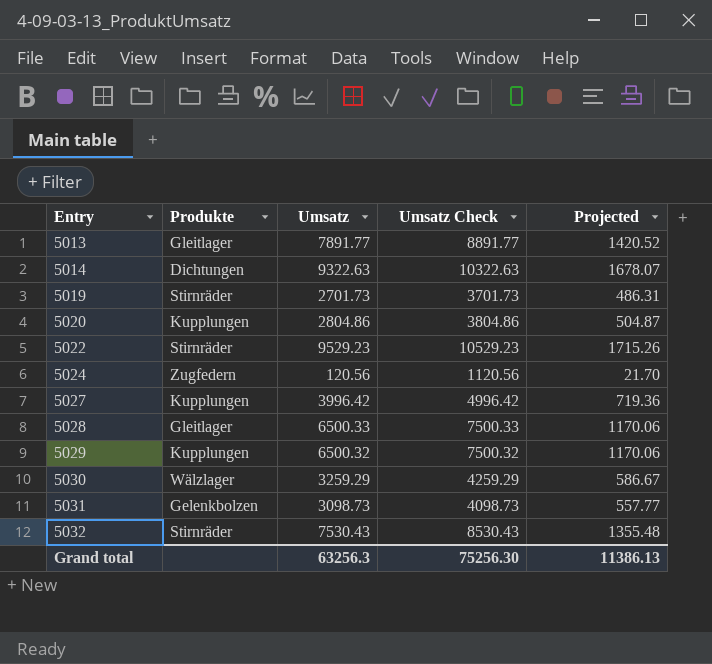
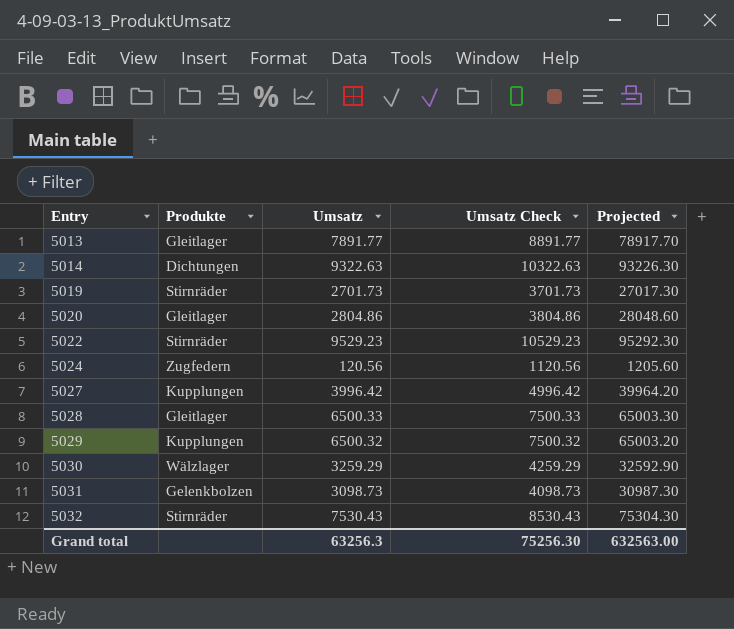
column Projected | formula: [Umsatz] * 0.18 -> [Umsatz] * 10
5020 | Produkte: Kupplungen -> Gleitlager
Grand total | Projected: 11386.13 -> 632563.00

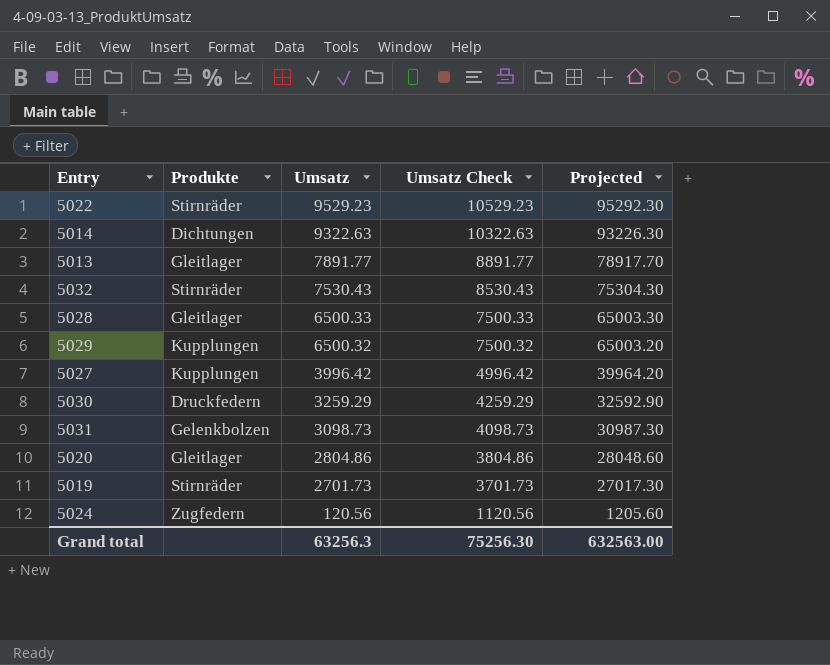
row order: Entry ascending -> Umsatz descending
5030 | Produkte: Wälzlager -> Druckfedern

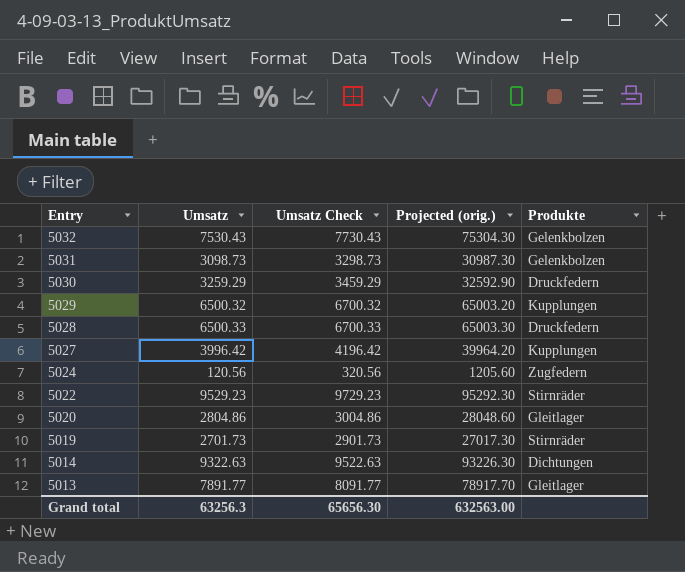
row order: Umsatz descending -> Entry descending
column Umsatz Check | formula: [Umsatz] + 1000 -> [Umsatz] + 200
column name: Projected -> Projected (orig.)
column Produkte | position: 2 -> 5
5032 | Produkte: Stirnräder -> Gelenkbolzen
5028 | Produkte: Gleitlager -> Druckfedern
Grand total | Umsatz Check: 75256.30 -> 65656.30

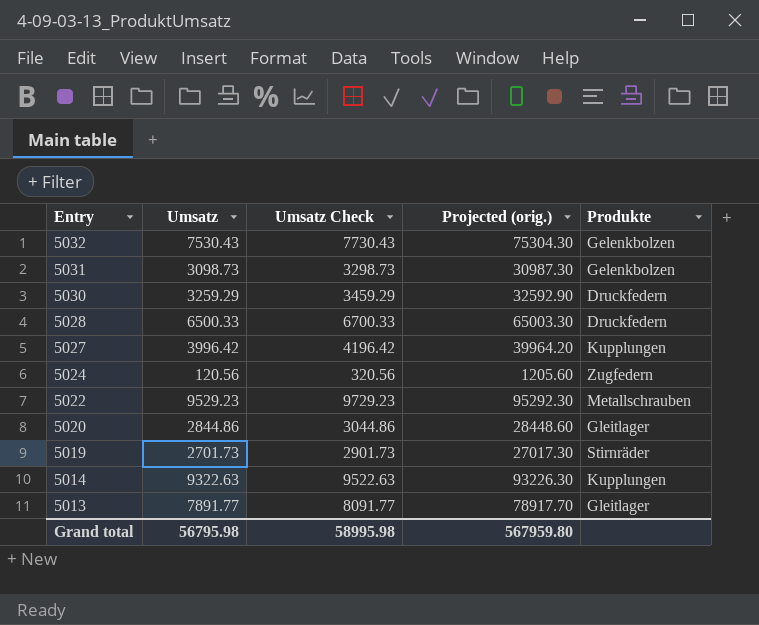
row 5029: 6500.32 | 6700.32 | 65003.20 | Kupplungen -> none
5022 | Produkte: Stirnräder -> Metallschrauben
5020 | Umsatz: 2804.86 -> 2844.86
5020 | Umsatz Check: 3004.86 -> 3044.86
5020 | Projected (orig.): 28048.60 -> 28448.60
5014 | Produkte: Dichtungen -> Kupplungen
Grand total | Umsatz: 63256.3 -> 56795.98
Grand total | Umsatz Check: 65656.30 -> 58995.98
Grand total | Projected (orig.): 632563.00 -> 567959.80

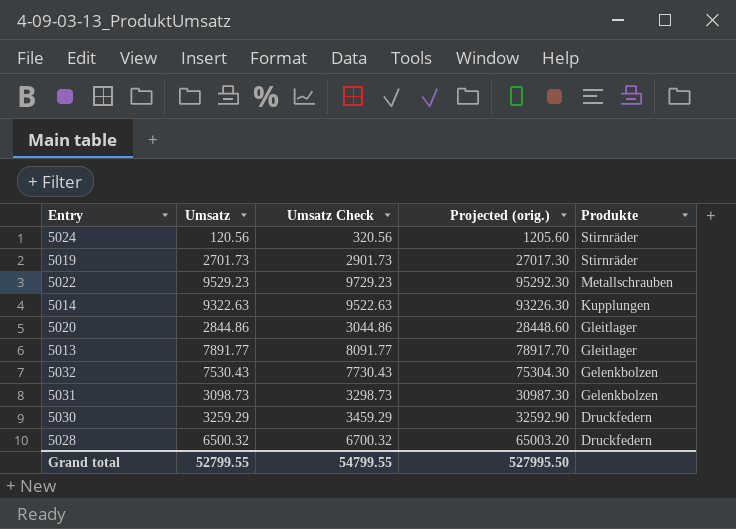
row order: Entry descending -> Produkte descending
row 5027: 3996.42 | 4196.42 | 39964.20 | Kupplungen -> none
5024 | Produkte: Zugfedern -> Stirnräder
5028 | Umsatz: 6500.33 -> 6500.32
5028 | Umsatz Check: 6700.33 -> 6700.32
5028 | Projected (orig.): 65003.30 -> 65003.20
Grand total | Umsatz: 56795.98 -> 52799.55
Grand total | Umsatz Check: 58995.98 -> 54799.55
Grand total | Projected (orig.): 567959.80 -> 527995.50

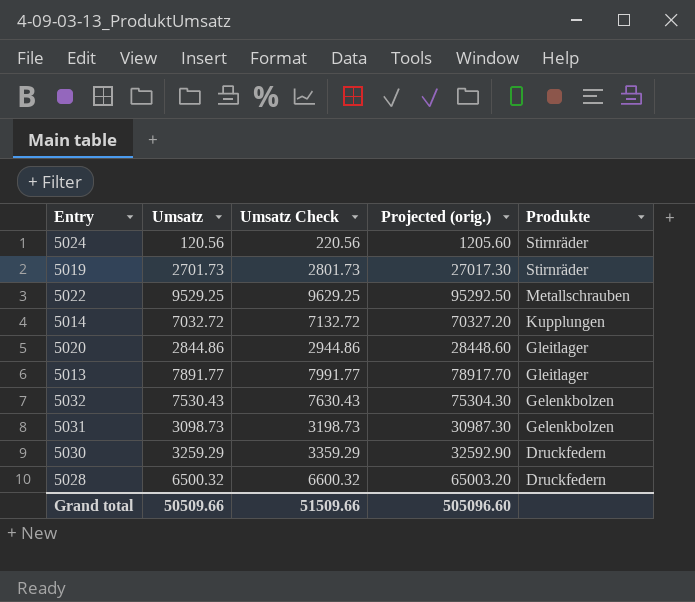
column Umsatz Check | formula: [Umsatz] + 200 -> [Umsatz] + 100
5022 | Umsatz: 9529.23 -> 9529.25
5022 | Projected (orig.): 95292.30 -> 95292.50
5014 | Umsatz: 9322.63 -> 7032.72
5014 | Projected (orig.): 93226.30 -> 70327.20
Grand total | Umsatz: 52799.55 -> 50509.66
Grand total | Umsatz Check: 54799.55 -> 51509.66
Grand total | Projected (orig.): 527995.50 -> 505096.60

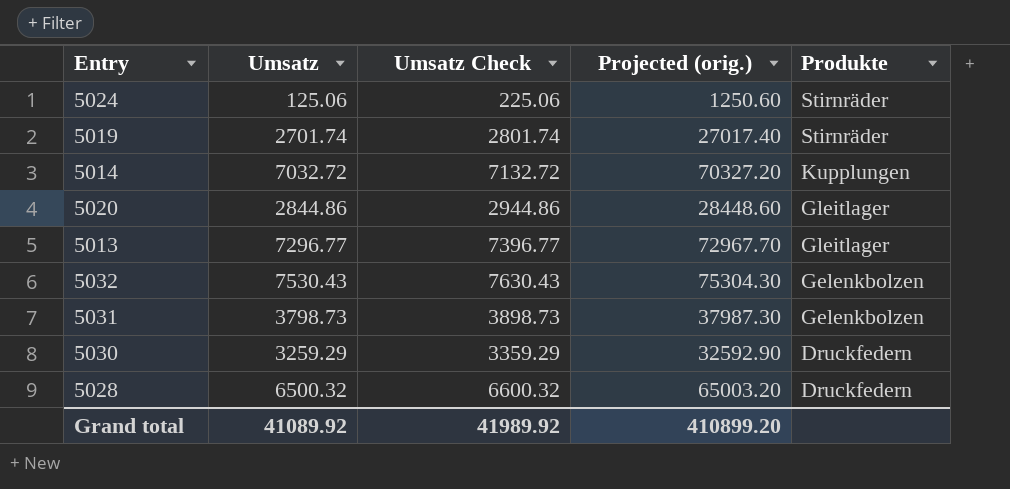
row 5022: 9529.25 | 9629.25 | 95292.50 | Metallschrauben -> none
5024 | Umsatz: 120.56 -> 125.06
5024 | Umsatz Check: 220.56 -> 225.06
5024 | Projected (orig.): 1205.60 -> 1250.60
5019 | Umsatz: 2701.73 -> 2701.74
5019 | Umsatz Check: 2801.73 -> 2801.74
5019 | Projected (orig.): 27017.30 -> 27017.40
5013 | Umsatz: 7891.77 -> 7296.77
5013 | Umsatz Check: 7991.77 -> 7396.77
5013 | Projected (orig.): 78917.70 -> 72967.70
5031 | Umsatz: 3098.73 -> 3798.73
5031 | Umsatz Check: 3198.73 -> 3898.73
5031 | Projected (orig.): 30987.30 -> 37987.30
Grand total | Umsatz: 50509.66 -> 41089.92
Grand total | Umsatz Check: 51509.66 -> 41989.92
Grand total | Projected (orig.): 505096.60 -> 410899.20

